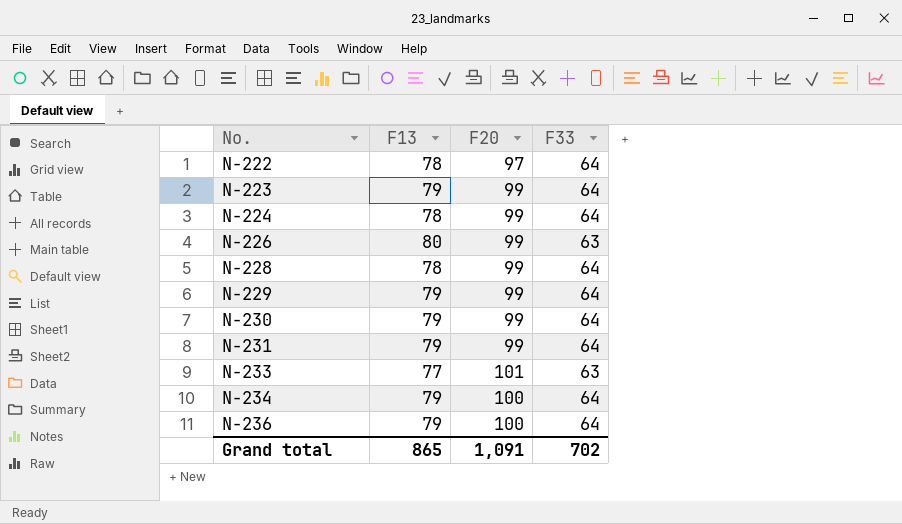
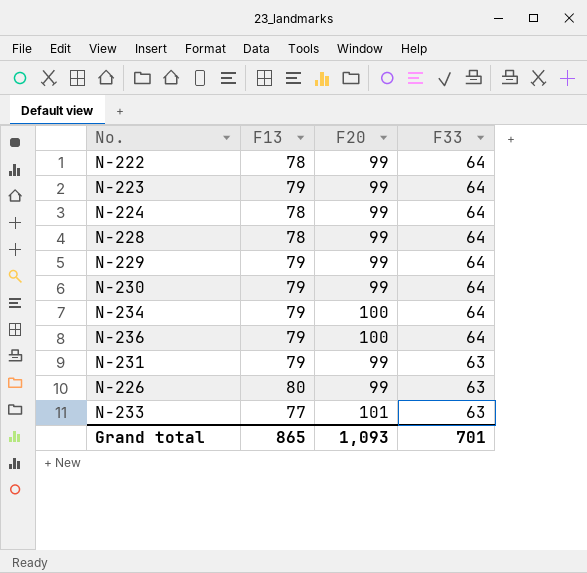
row order: No. ascending -> F33 descending
N-222 | F20: 97 -> 99
N-231 | F33: 64 -> 63
Grand total | F20: 1,091 -> 1,093
Grand total | F33: 702 -> 701

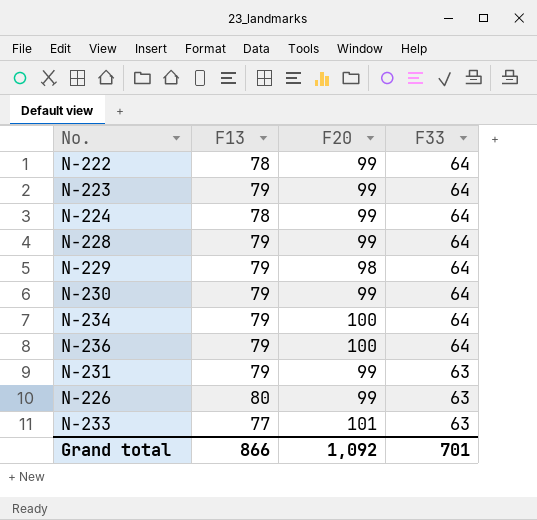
N-228 | F13: 78 -> 79
N-229 | F20: 99 -> 98
Grand total | F13: 865 -> 866
Grand total | F20: 1,093 -> 1,092

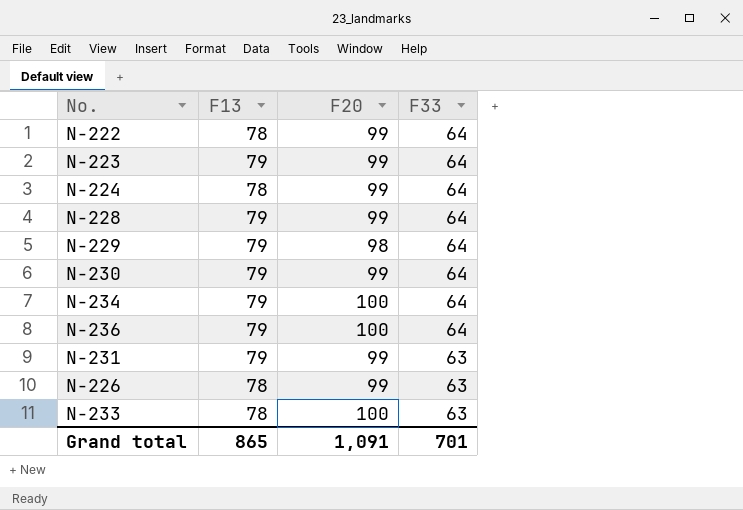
N-226 | F13: 80 -> 78
N-233 | F13: 77 -> 78
N-233 | F20: 101 -> 100
Grand total | F13: 866 -> 865
Grand total | F20: 1,092 -> 1,091

